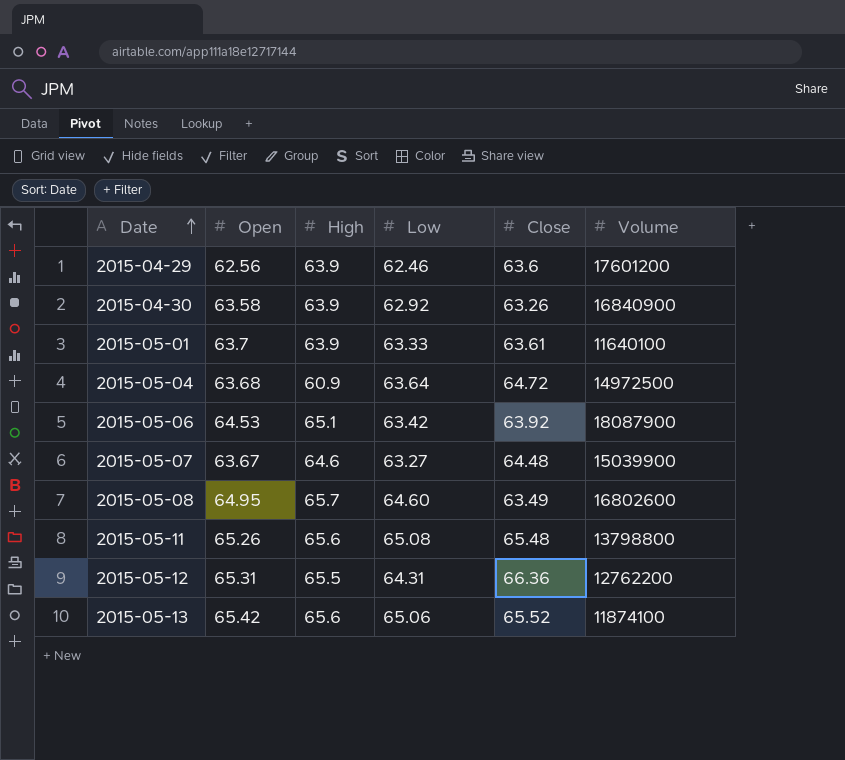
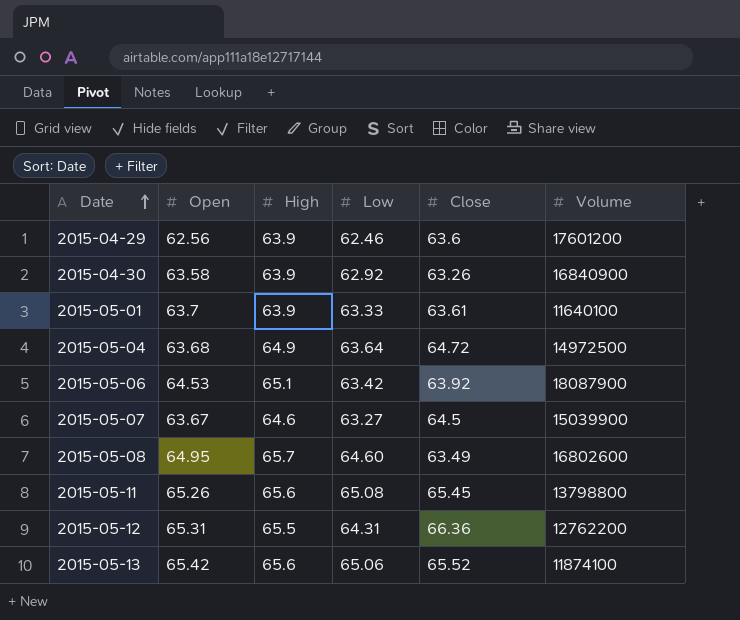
2015-05-04 | High: 60.9 -> 64.9
2015-05-07 | Close: 64.48 -> 64.5
2015-05-11 | Close: 65.48 -> 65.45

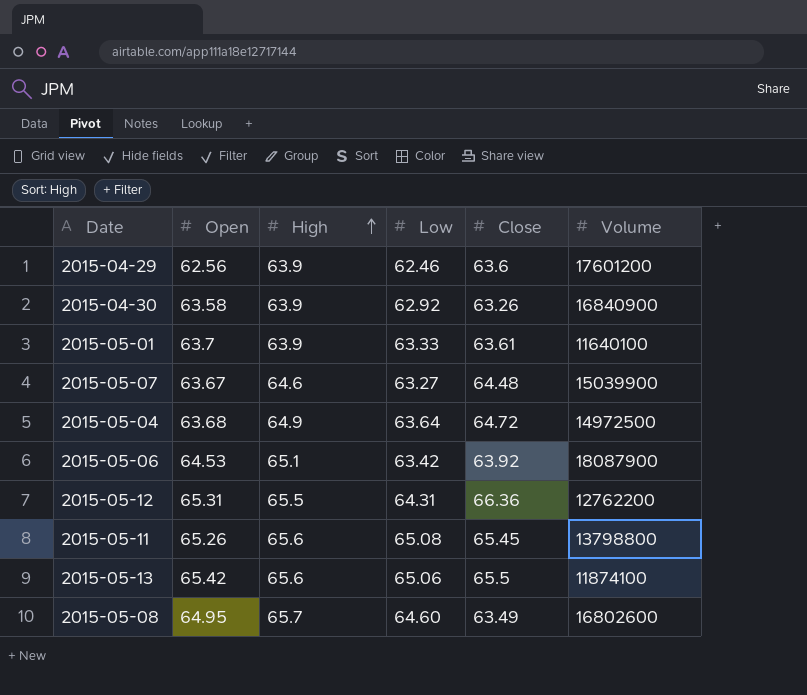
row order: Date ascending -> High ascending
2015-05-07 | Close: 64.5 -> 64.48
2015-05-13 | Close: 65.52 -> 65.5

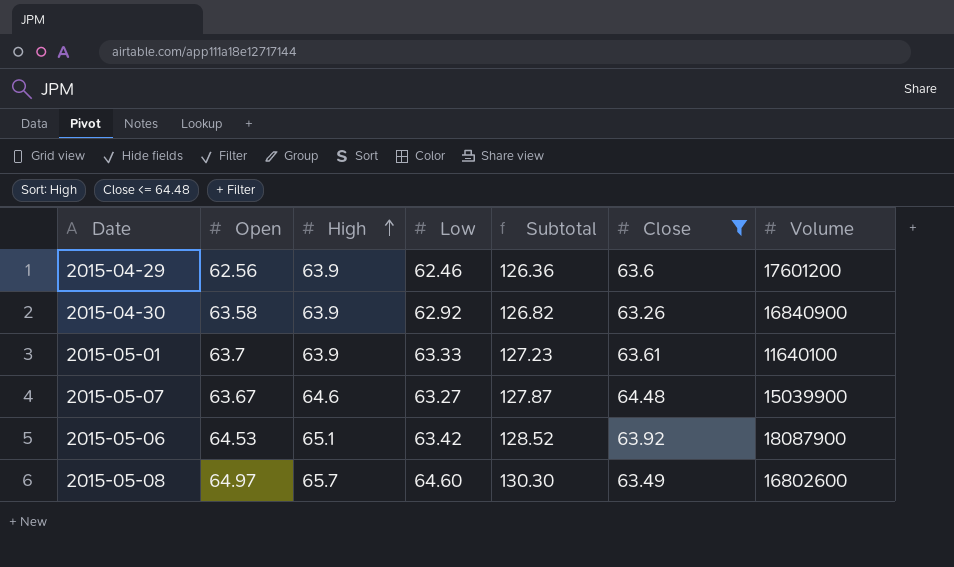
filter: none -> Close <= 64.48
column Subtotal | formula: none -> [High] + [Low]
2015-05-08 | Open: 64.95 -> 64.97

